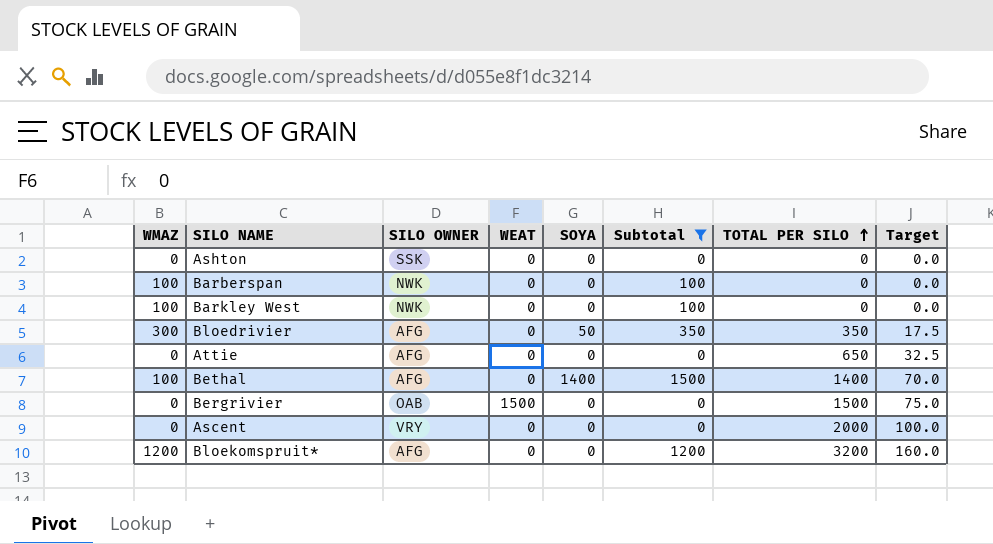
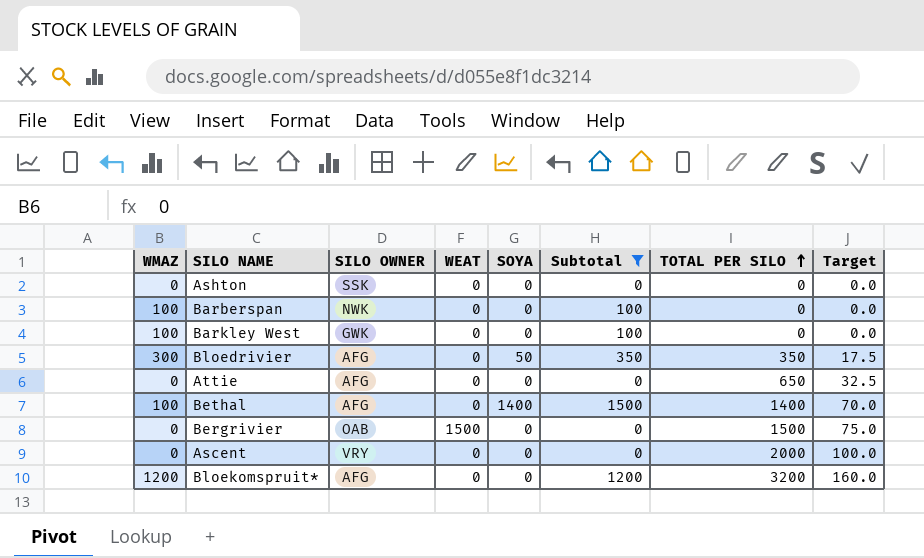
Barkley West | SILO OWNER: NWK -> GWK

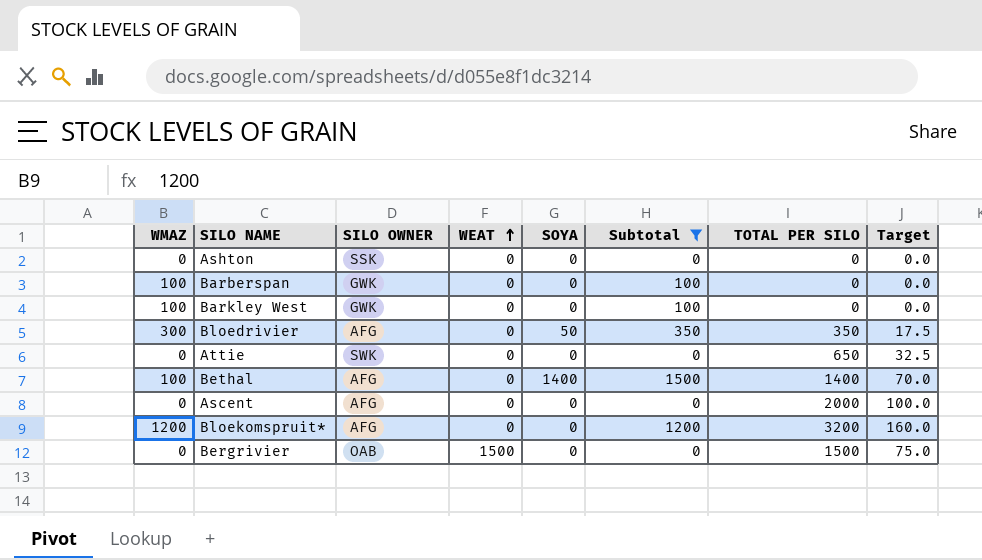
row order: TOTAL PER SILO ascending -> WEAT ascending
Barberspan | SILO OWNER: NWK -> GWK
Attie | SILO OWNER: AFG -> SWK
Ascent | SILO OWNER: VRY -> AFG

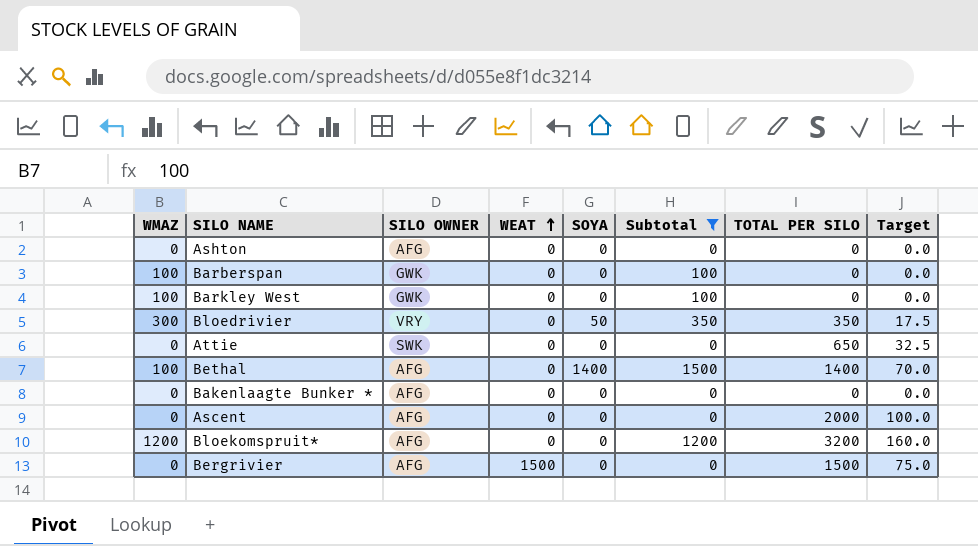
Ashton | SILO OWNER: SSK -> AFG
Bloedrivier | SILO OWNER: AFG -> VRY
row Bakenlaagte Bunker *: none -> 0 | AFG | 0 | 0 | 0 | 0 | 0.0
Bergrivier | SILO OWNER: OAB -> AFG

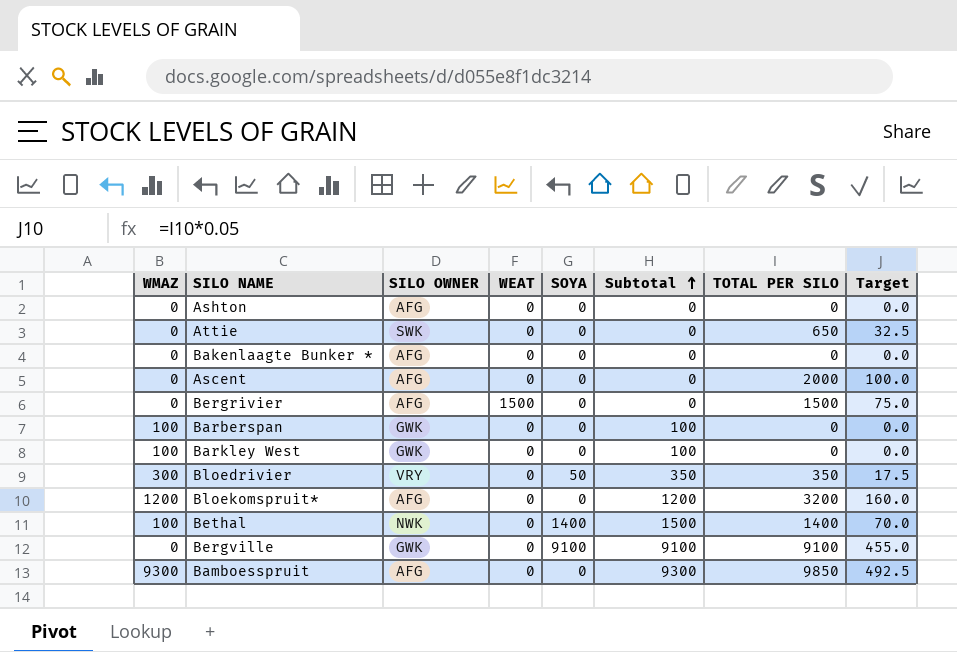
filter: Subtotal <= 1500 -> none
row order: WEAT ascending -> Subtotal ascending
Bethal | SILO OWNER: AFG -> NWK

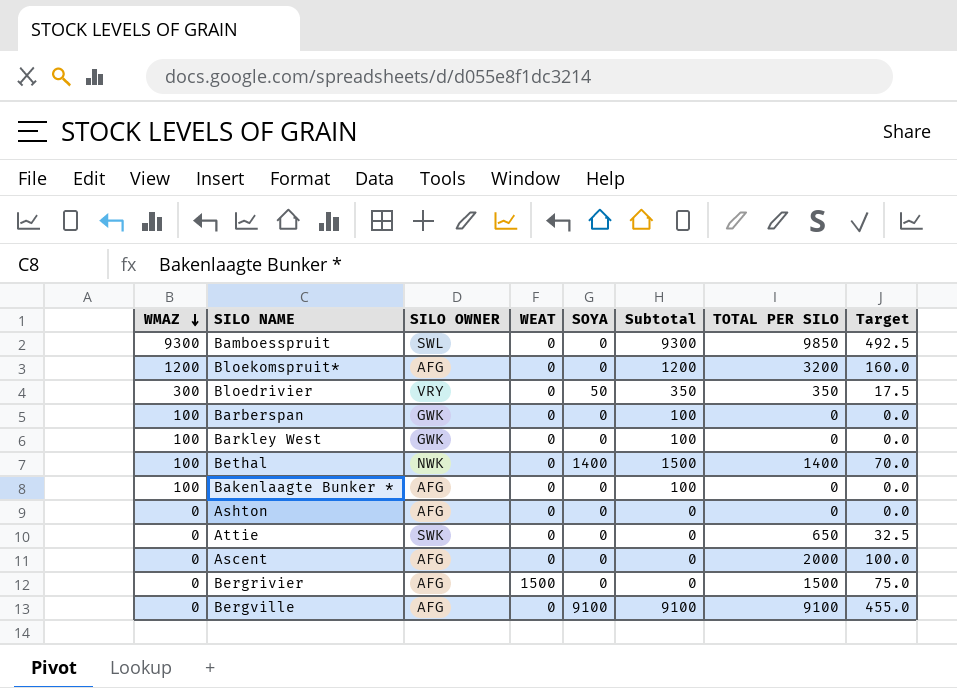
row order: Subtotal ascending -> WMAZ descending
Bamboesspruit | SILO OWNER: AFG -> SWL
Bakenlaagte Bunker * | WMAZ: 0 -> 100
Bakenlaagte Bunker * | Subtotal: 0 -> 100
Bergville | SILO OWNER: GWK -> AFG

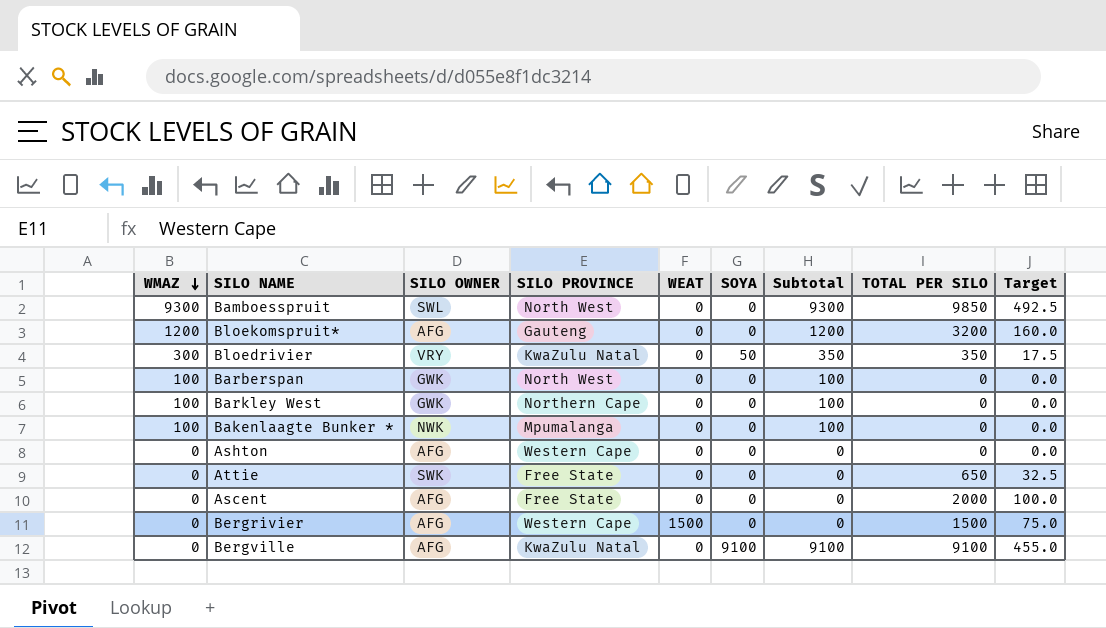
column SILO PROVINCE | position: none -> 4
row Bethal: 100 | NWK | 0 | 1400 | 1500 | 1400 | 70.0 -> none
Bakenlaagte Bunker * | SILO OWNER: AFG -> NWK

